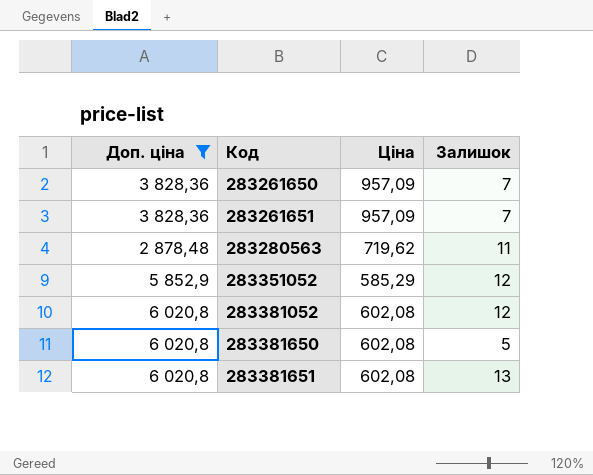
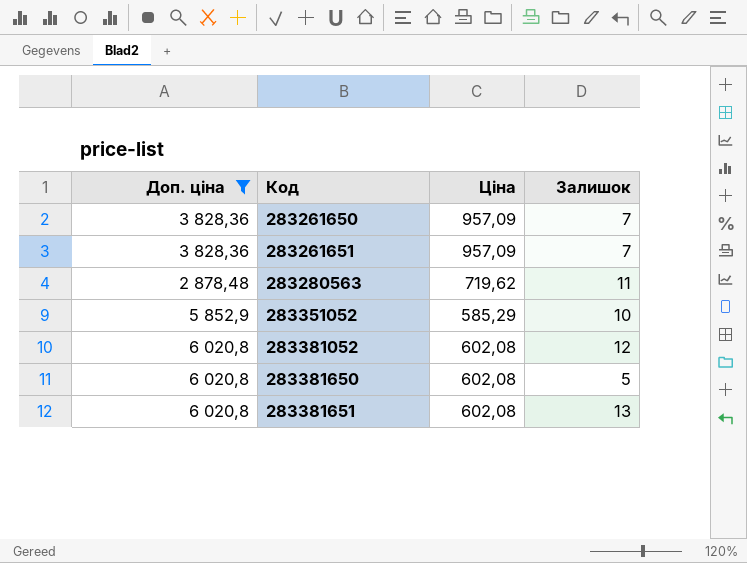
283351052 | Залишок: 12 -> 10

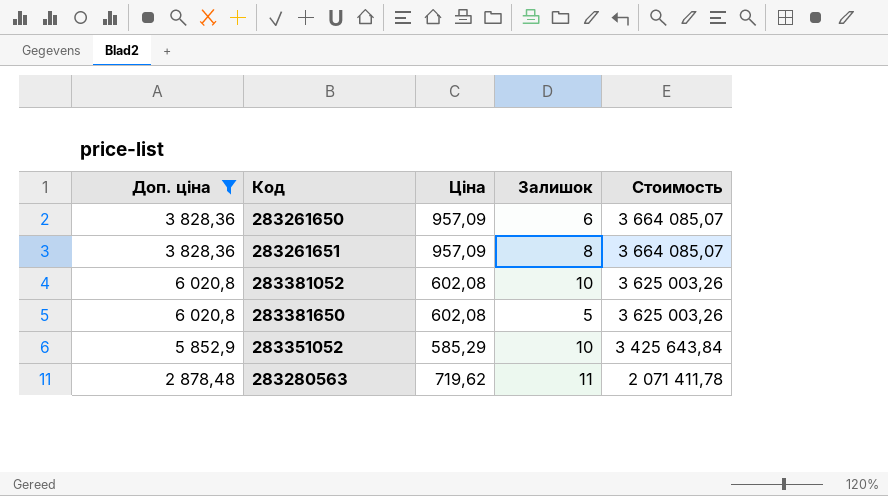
row order: Код ascending -> Стоимость descending
column Стоимость | formula: none -> [Доп. ціна] * [Ціна]
row 283381651: 6 020,8 | 602,08 | 13 -> none
283261650 | Залишок: 7 -> 6
283261651 | Залишок: 7 -> 8
283381052 | Залишок: 12 -> 10

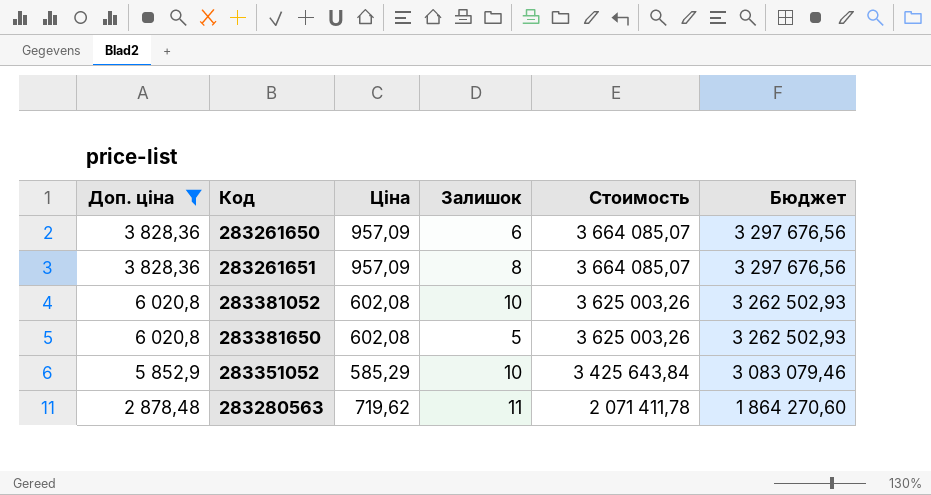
column Бюджет | formula: none -> [Стоимость] * 0,9

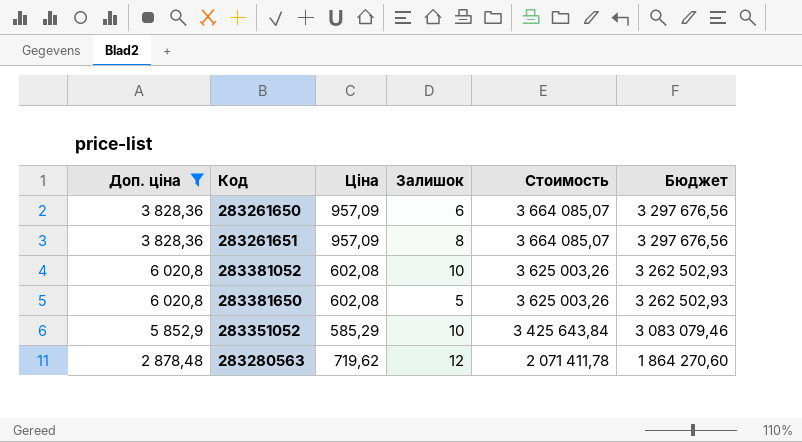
283280563 | Залишок: 11 -> 12

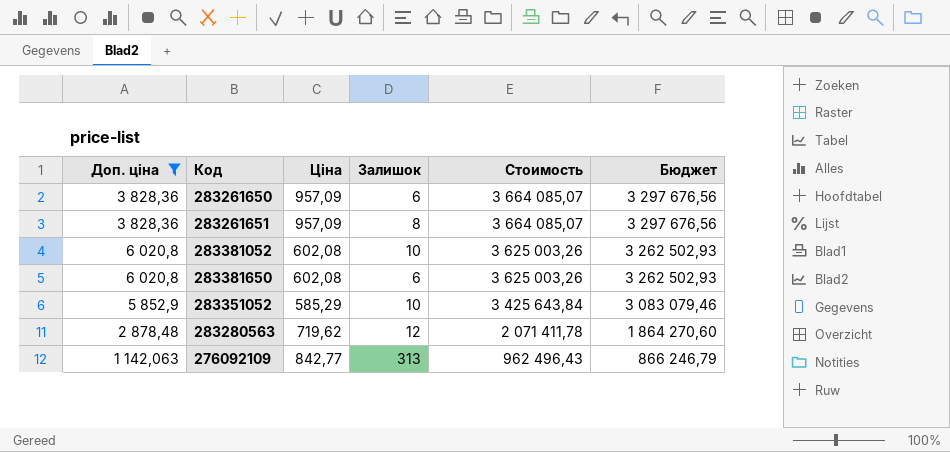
283381650 | Залишок: 5 -> 6
row 276092109: none -> 1 142,063 | 842,77 | 313 | 962 496,43 | 866 246,79

